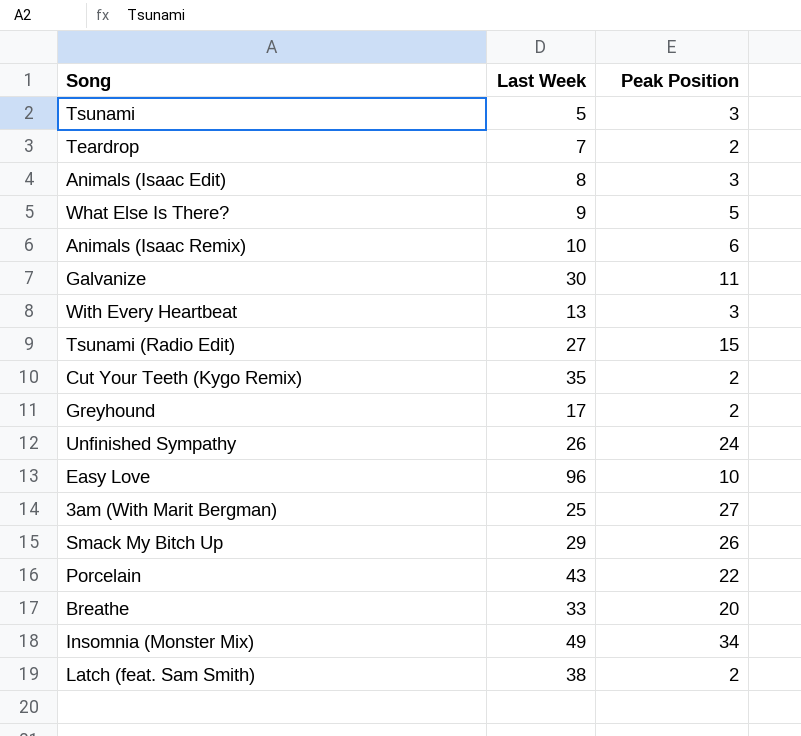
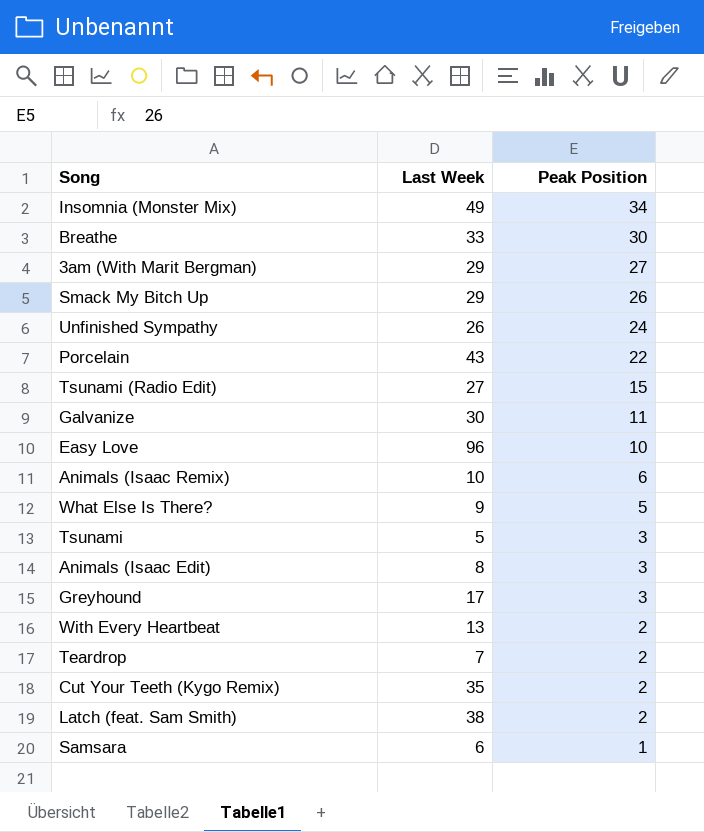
row order: none -> Peak Position descending
Breathe | Peak Position: 20 -> 30
3am (With Marit Bergman) | Last Week: 25 -> 29
Greyhound | Peak Position: 2 -> 3
With Every Heartbeat | Peak Position: 3 -> 2
row Samsara: none -> 6 | 1

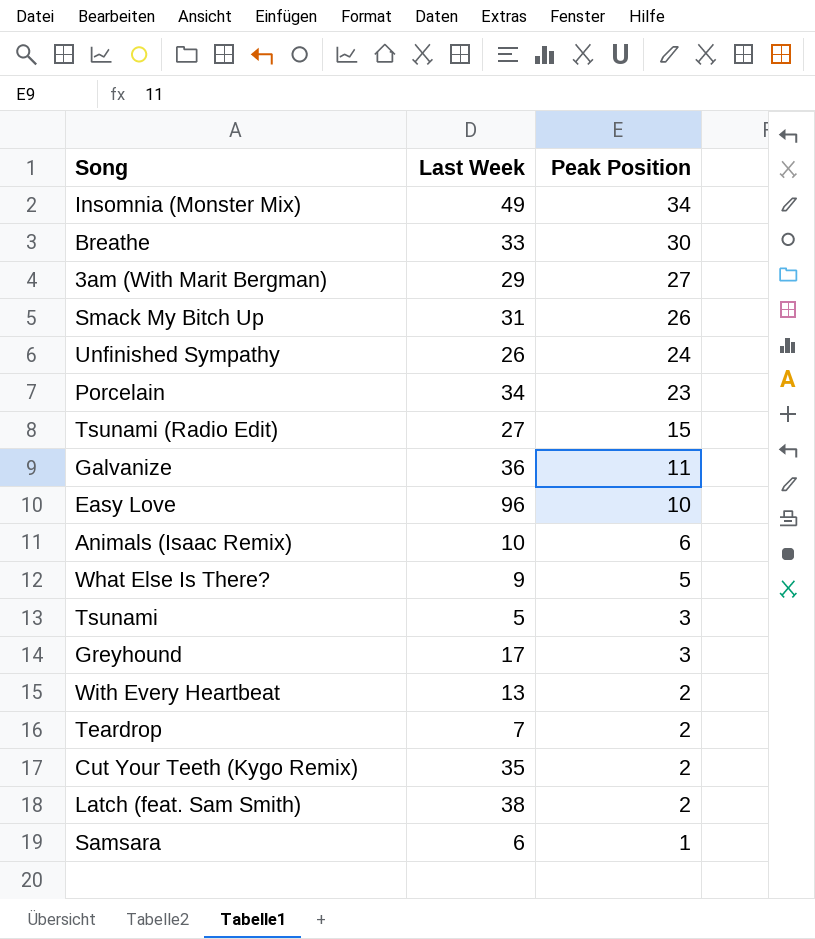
row Animals (Isaac Edit): 8 | 3 -> none
Smack My Bitch Up | Last Week: 29 -> 31
Porcelain | Last Week: 43 -> 34
Porcelain | Peak Position: 22 -> 23
Galvanize | Last Week: 30 -> 36

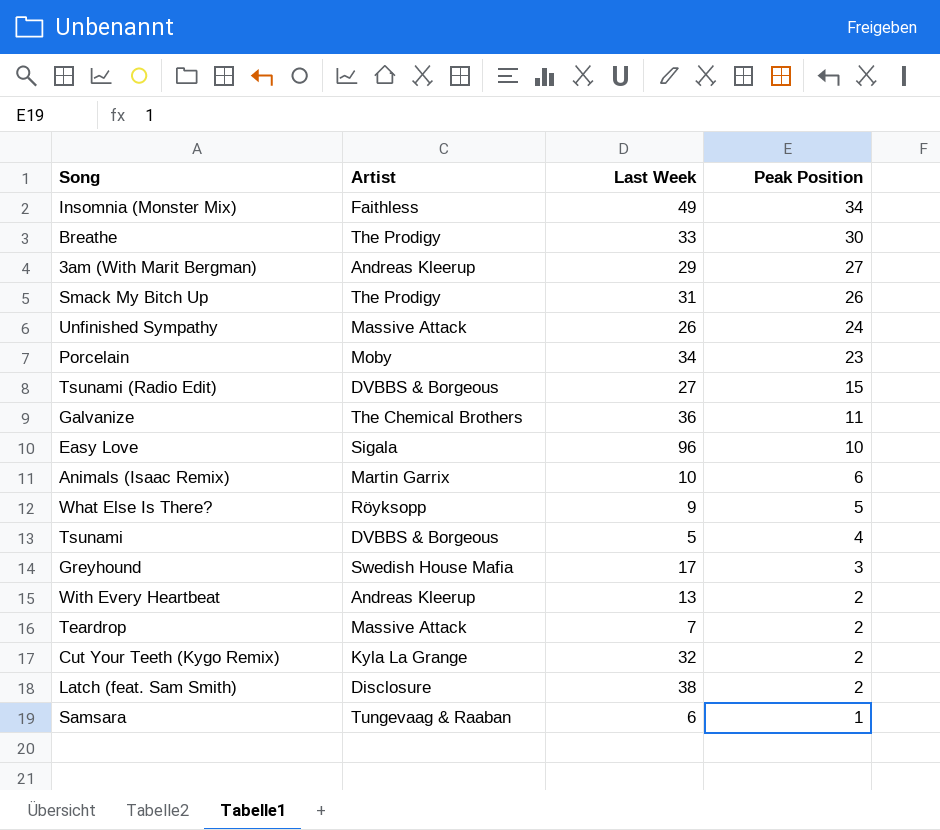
column Artist | position: none -> 2
Tsunami | Peak Position: 3 -> 4
Cut Your Teeth (Kygo Remix) | Last Week: 35 -> 32

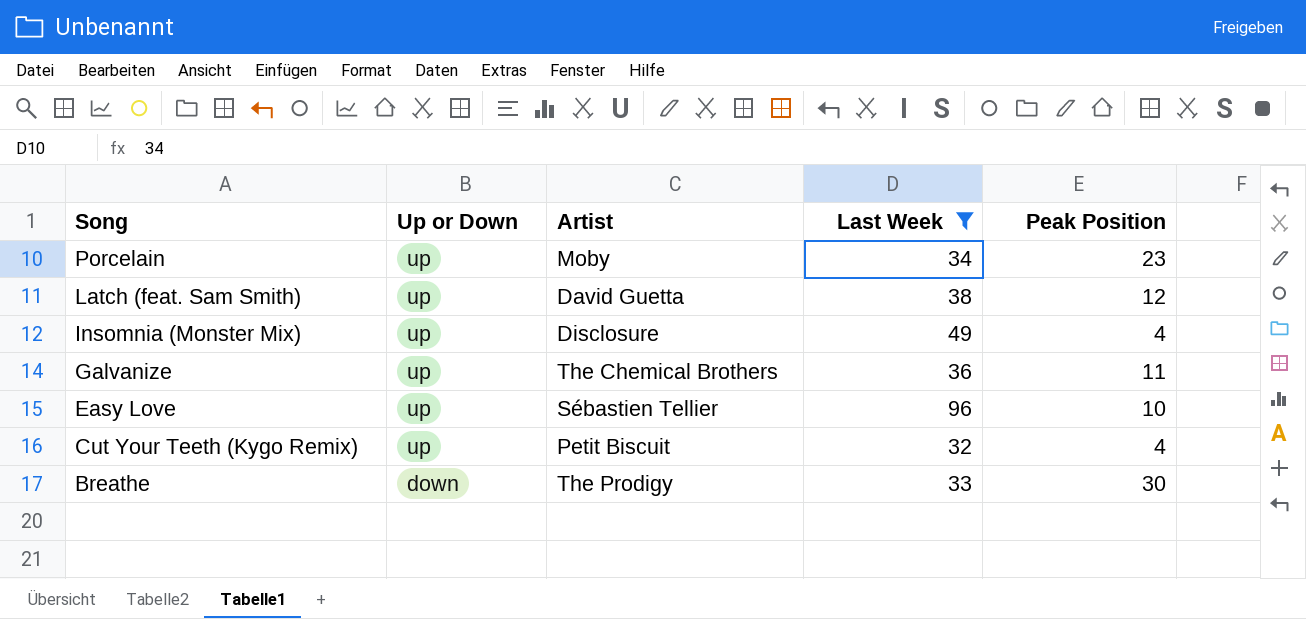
filter: none -> Last Week >= 32
row order: Peak Position descending -> Song descending
column Up or Down | position: none -> 2
Latch (feat. Sam Smith) | Artist: Disclosure -> David Guetta
Latch (feat. Sam Smith) | Peak Position: 2 -> 12
Insomnia (Monster Mix) | Artist: Faithless -> Disclosure
Insomnia (Monster Mix) | Peak Position: 34 -> 4
Easy Love | Artist: Sigala -> Sébastien Tellier
Cut Your Teeth (Kygo Remix) | Artist: Kyla La Grange -> Petit Biscuit
Cut Your Teeth (Kygo Remix) | Peak Position: 2 -> 4

